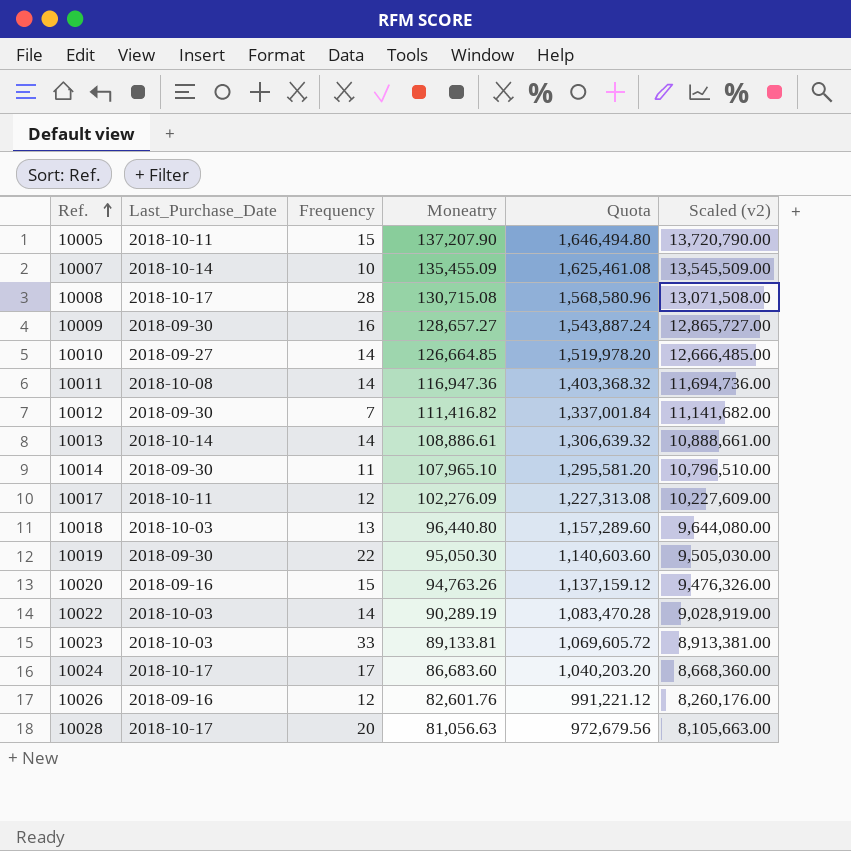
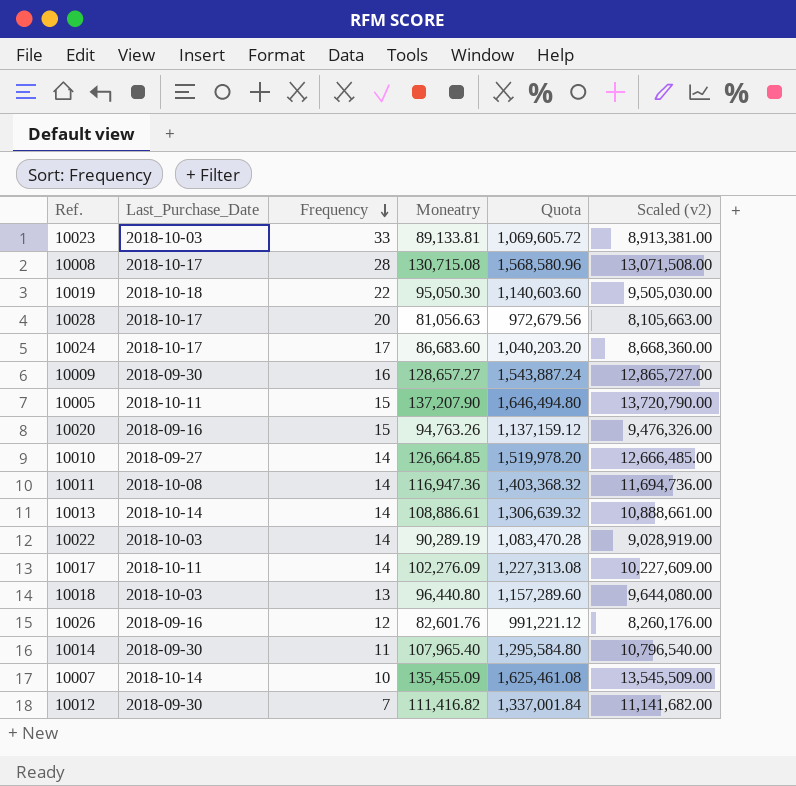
row order: Ref. ascending -> Frequency descending
10019 | Last_Purchase_Date: 2018-09-30 -> 2018-10-18
10017 | Frequency: 12 -> 14
10014 | Moneatry: 107,965.10 -> 107,965.40
10014 | Quota: 1,295,581.20 -> 1,295,584.80
10014 | Scaled (v2): 10,796,510.00 -> 10,796,540.00

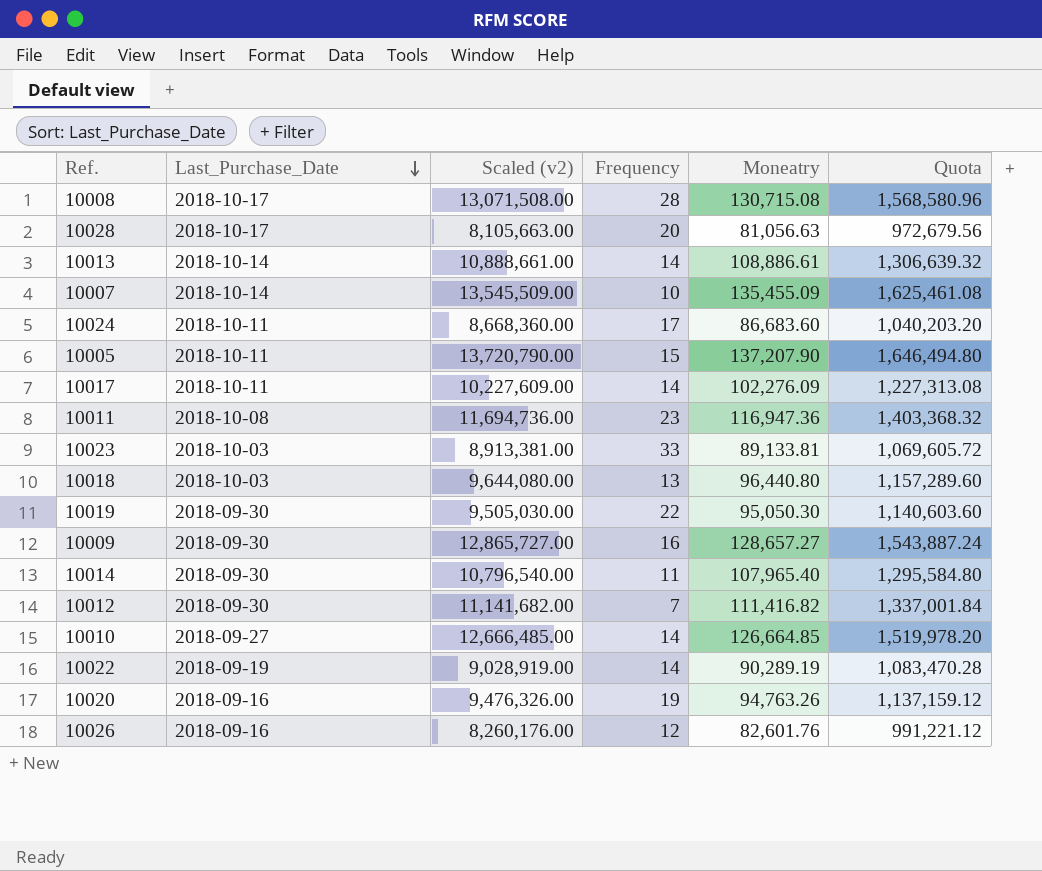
row order: Frequency descending -> Last_Purchase_Date descending
column Scaled (v2) | position: 6 -> 3
10024 | Last_Purchase_Date: 2018-10-17 -> 2018-10-11
10011 | Frequency: 14 -> 23
10019 | Last_Purchase_Date: 2018-10-18 -> 2018-09-30
10022 | Last_Purchase_Date: 2018-10-03 -> 2018-09-19
10020 | Frequency: 15 -> 19

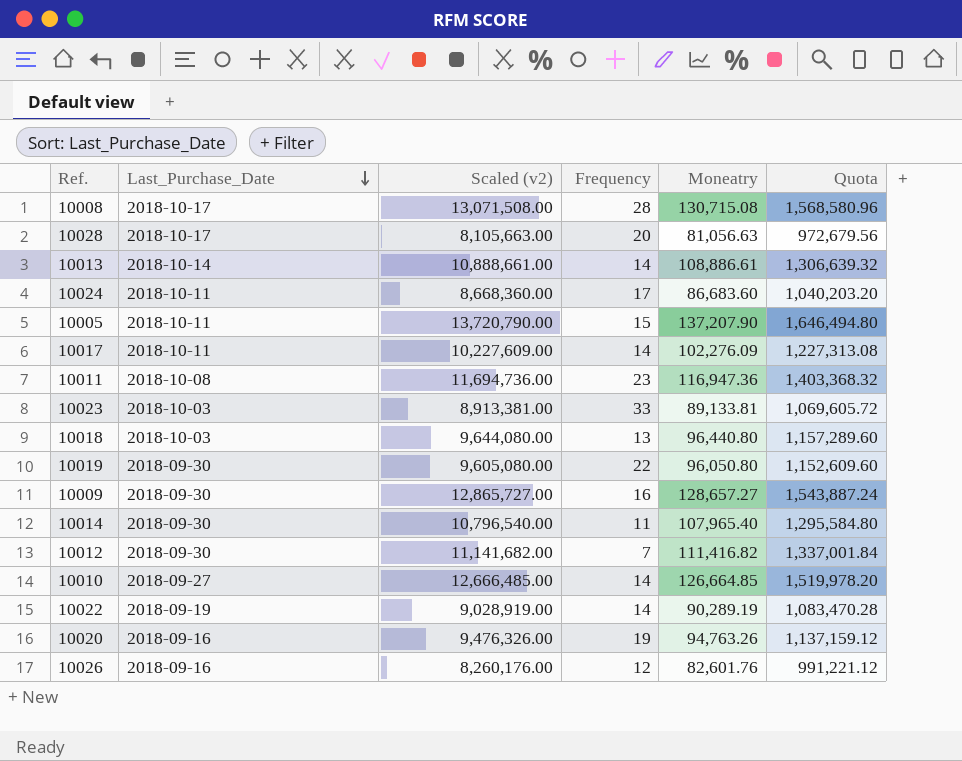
row 10007: 2018-10-14 | 13,545,509.00 | 10 | 135,455.09 | 1,625,461.08 -> none
10019 | Scaled (v2): 9,505,030.00 -> 9,605,080.00
10019 | Moneatry: 95,050.30 -> 96,050.80
10019 | Quota: 1,140,603.60 -> 1,152,609.60

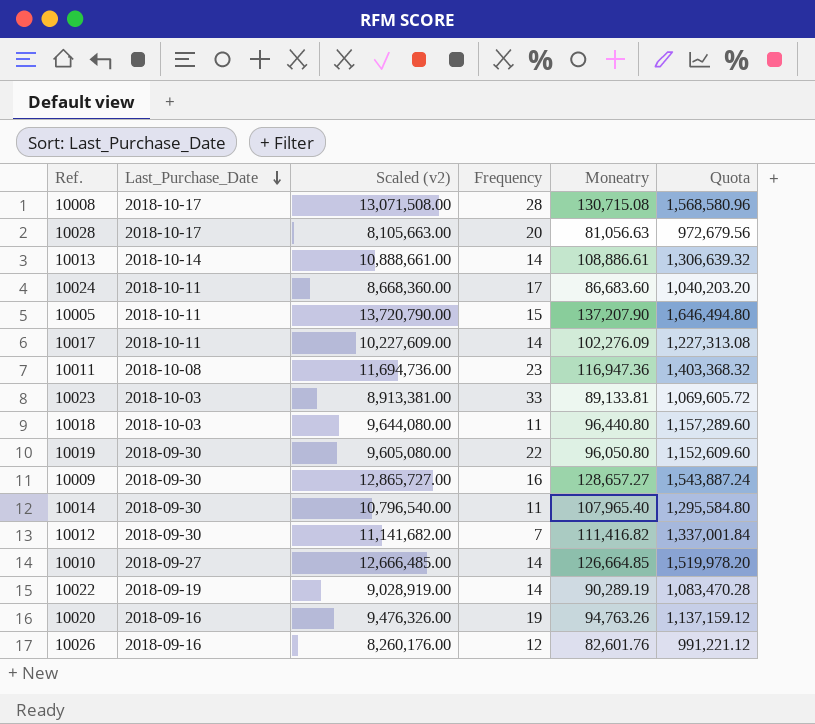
10018 | Frequency: 13 -> 11

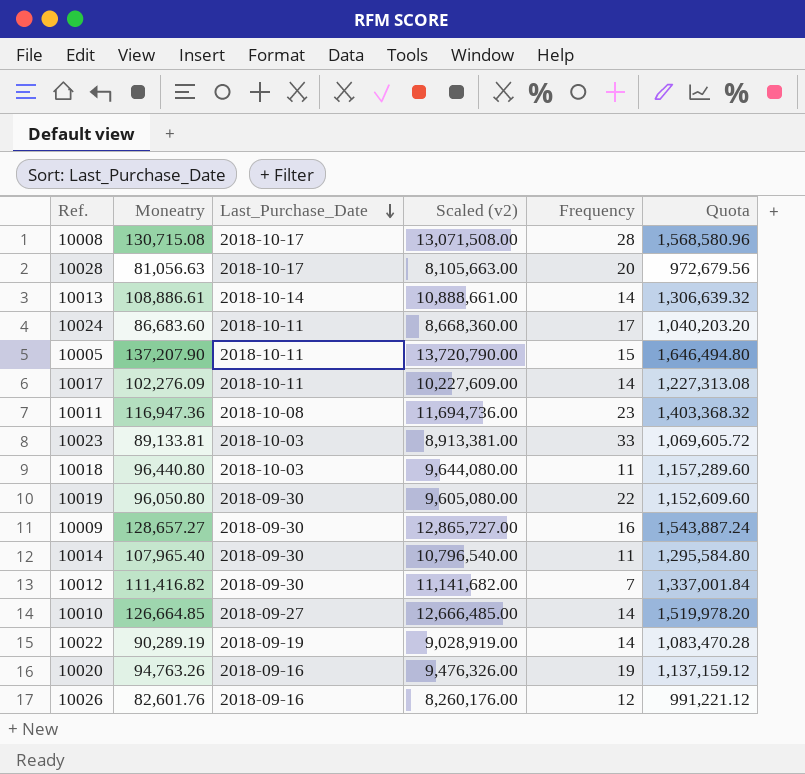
column Moneatry | position: 5 -> 2

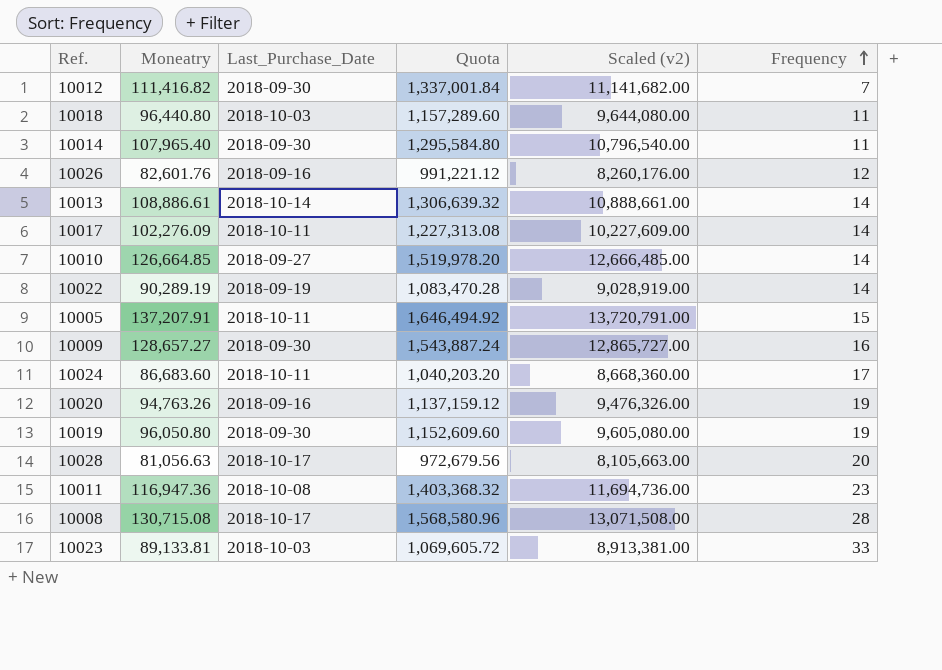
row order: Last_Purchase_Date descending -> Frequency ascending
column Quota | position: 6 -> 4
10005 | Moneatry: 137,207.90 -> 137,207.91
10005 | Quota: 1,646,494.80 -> 1,646,494.92
10005 | Scaled (v2): 13,720,790.00 -> 13,720,791.00
10019 | Frequency: 22 -> 19

